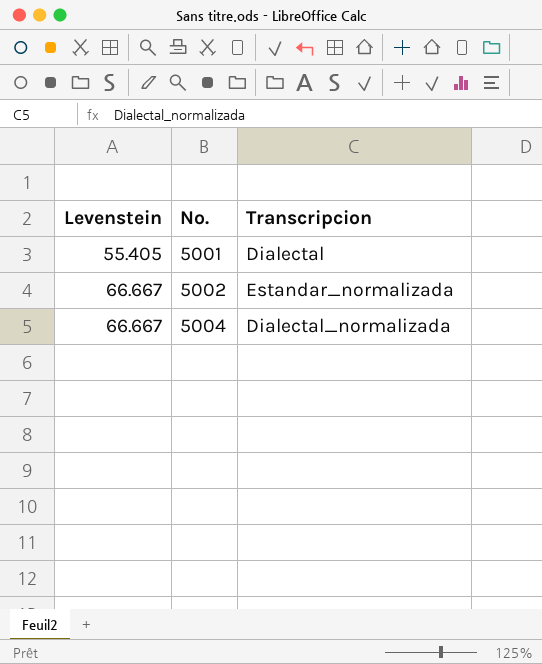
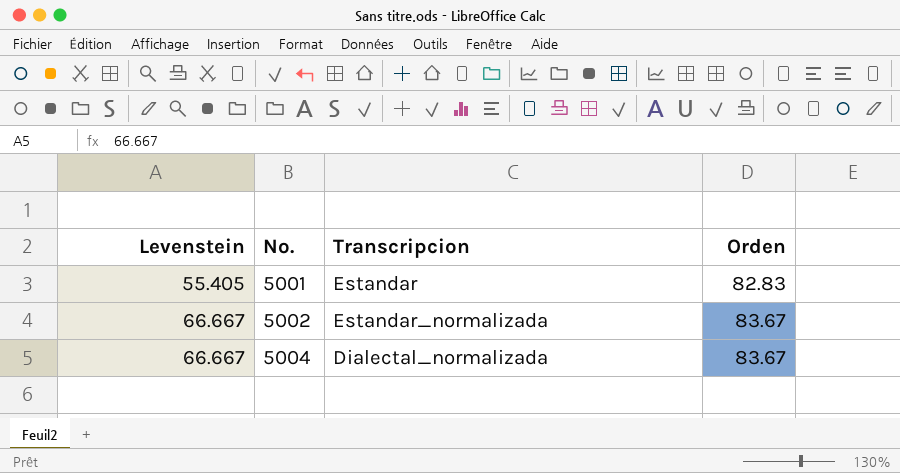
column Orden | position: none -> 4
5001 | Transcripcion: Dialectal -> Estandar

